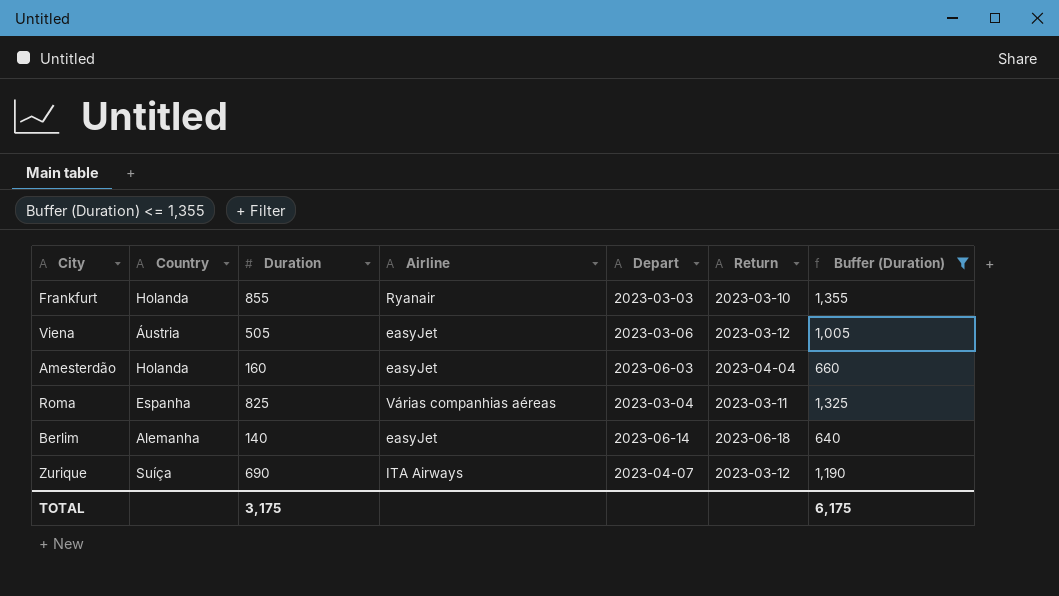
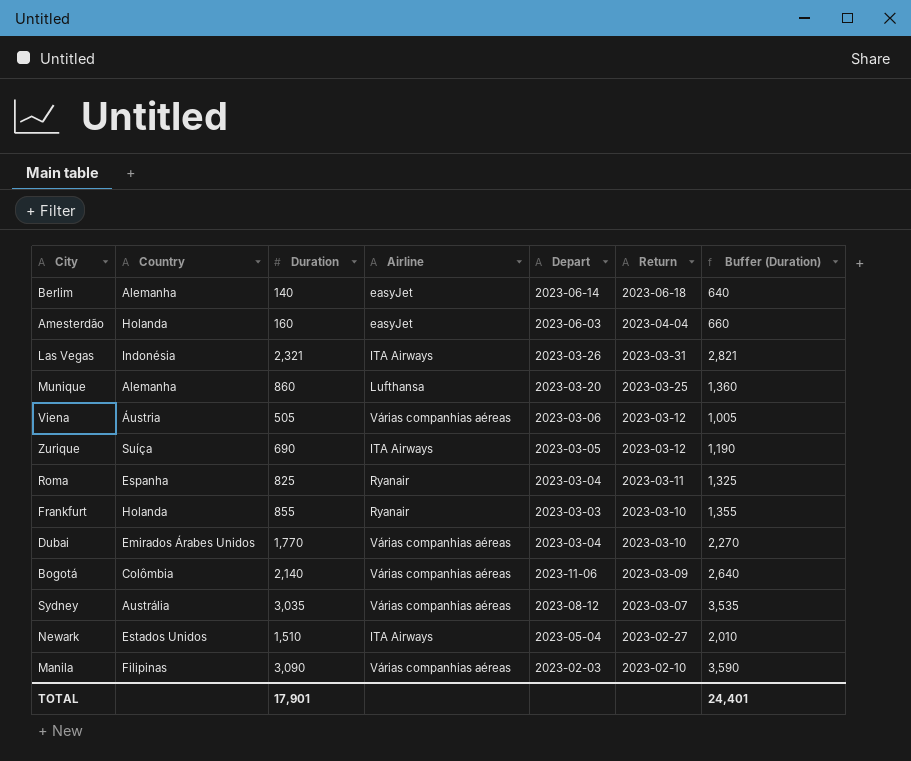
filter: Buffer (Duration) <= 1,355 -> none
row order: none -> Return descending
Viena | Airline: easyJet -> Várias companhias aéreas
Zurique | Depart: 2023-04-07 -> 2023-03-05
Roma | Airline: Várias companhias aéreas -> Ryanair
TOTAL | Duration: 3,175 -> 17,901
TOTAL | Buffer (Duration): 6,175 -> 24,401

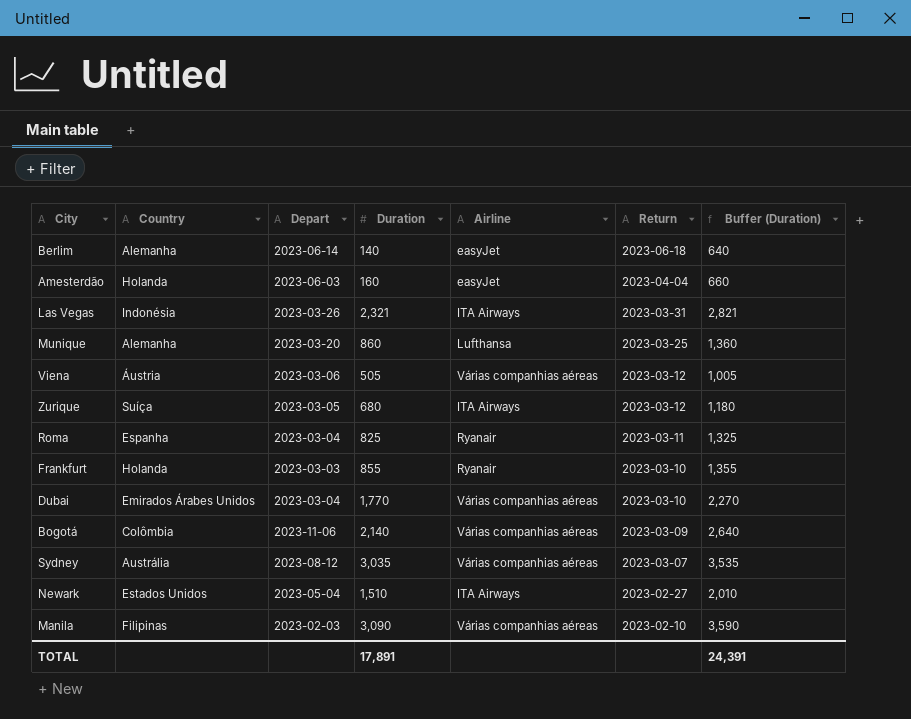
column Depart | position: 5 -> 3
Zurique | Duration: 690 -> 680
Zurique | Buffer (Duration): 1,190 -> 1,180
TOTAL | Duration: 17,901 -> 17,891
TOTAL | Buffer (Duration): 24,401 -> 24,391

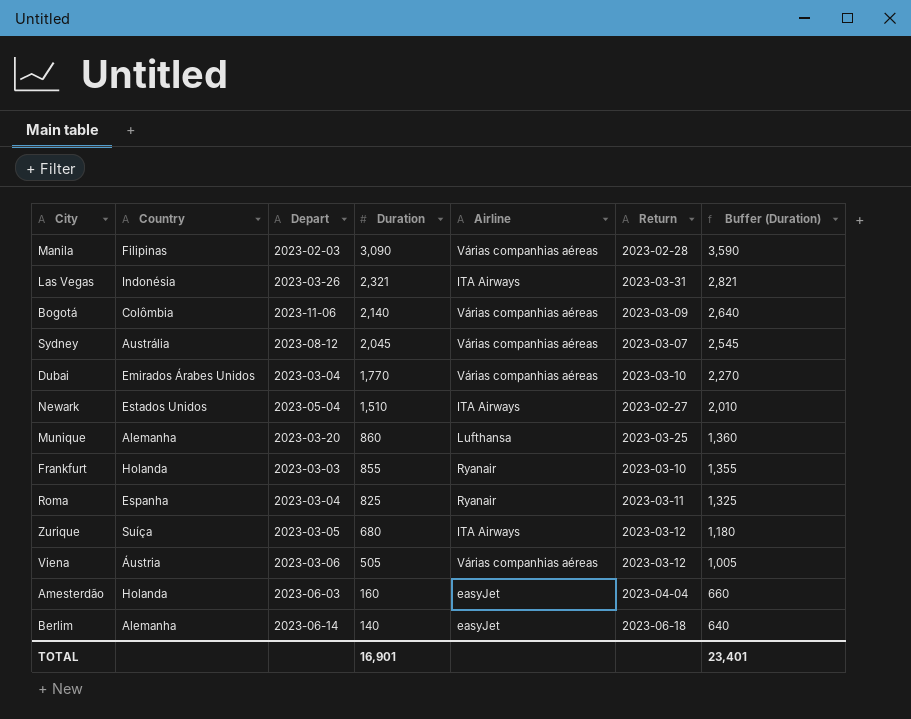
row order: Return descending -> Duration descending
Manila | Return: 2023-02-10 -> 2023-02-28
Sydney | Duration: 3,035 -> 2,045
Sydney | Buffer (Duration): 3,535 -> 2,545
TOTAL | Duration: 17,891 -> 16,901
TOTAL | Buffer (Duration): 24,391 -> 23,401

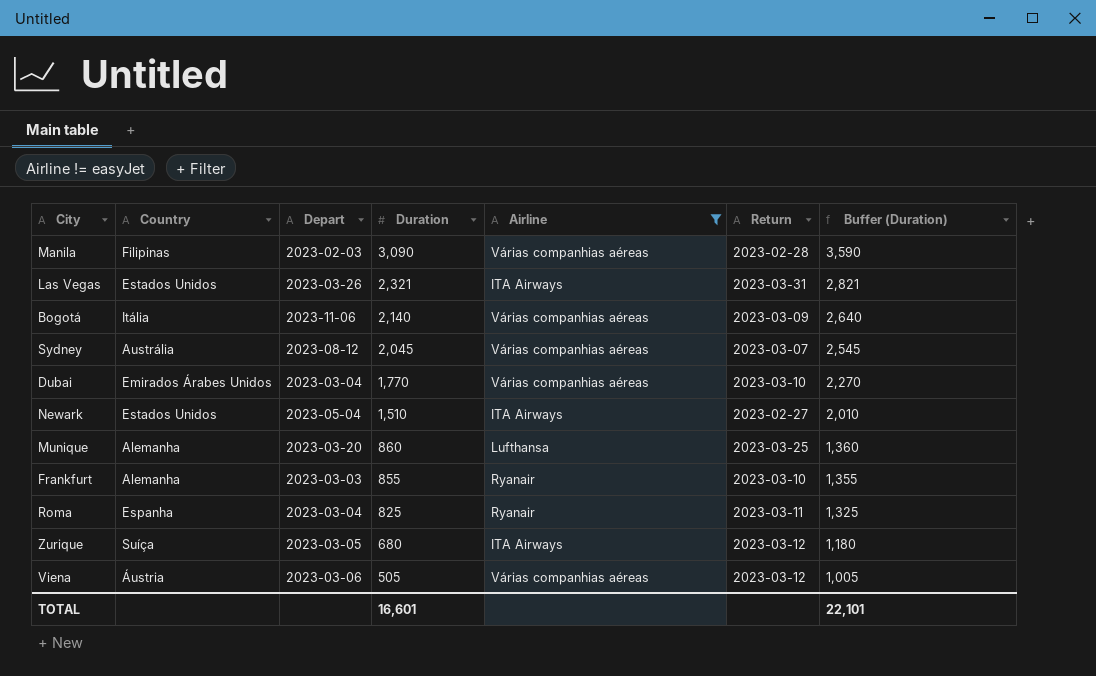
filter: none -> Airline != easyJet
Las Vegas | Country: Indonésia -> Estados Unidos
Bogotá | Country: Colômbia -> Itália
Frankfurt | Country: Holanda -> Alemanha
TOTAL | Duration: 16,901 -> 16,601
TOTAL | Buffer (Duration): 23,401 -> 22,101

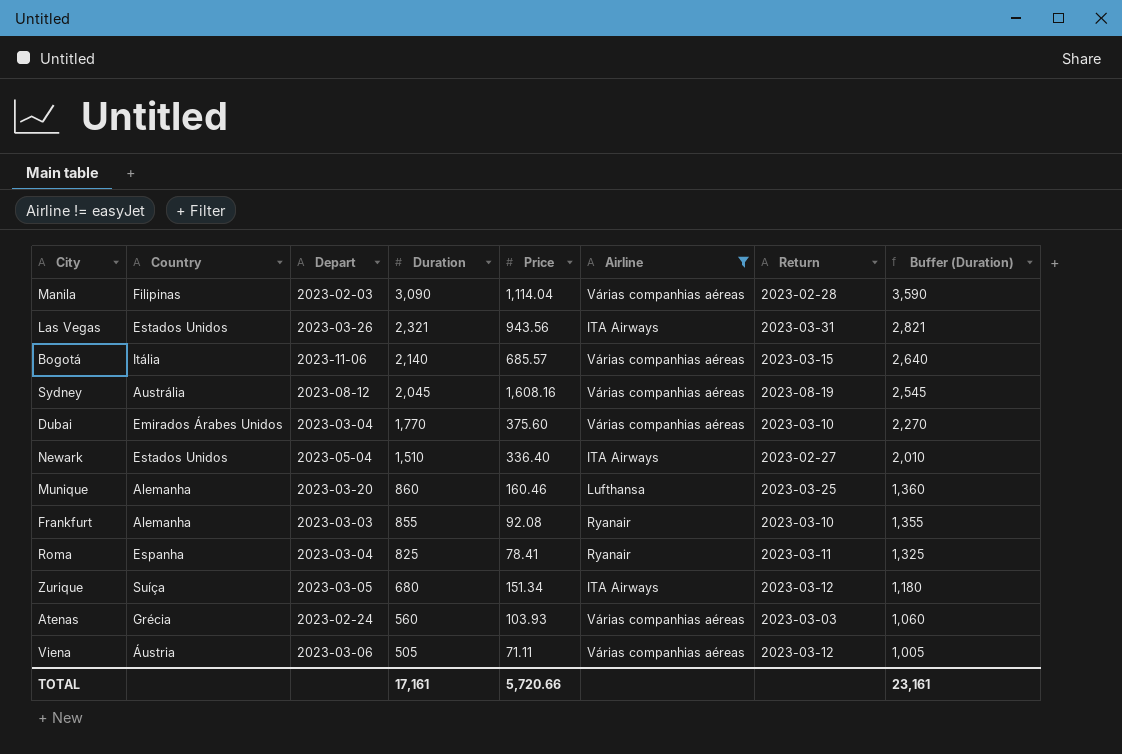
column Price | position: none -> 5
Bogotá | Return: 2023-03-09 -> 2023-03-15
Sydney | Return: 2023-03-07 -> 2023-08-19
row Atenas: none -> Grécia | 2023-02-24 | 560 | 103.93 | Várias companhias aéreas | 2023-03-03 | 1,060
TOTAL | Duration: 16,601 -> 17,161
TOTAL | Buffer (Duration): 22,101 -> 23,161

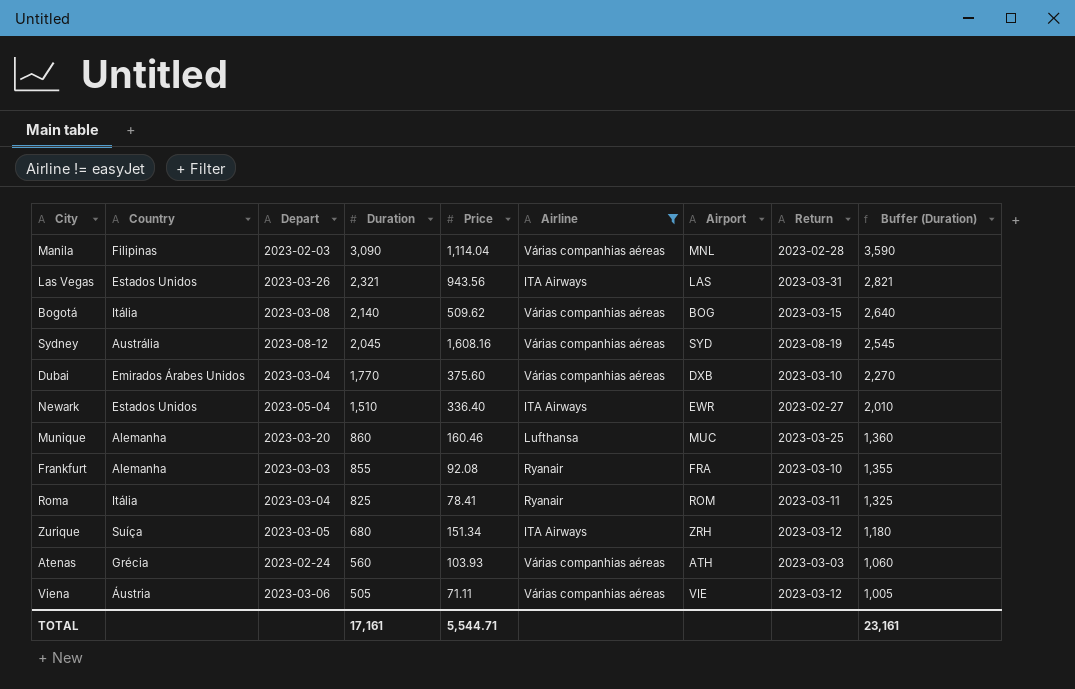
column Airport | position: none -> 7
Bogotá | Depart: 2023-11-06 -> 2023-03-08
Bogotá | Price: 685.57 -> 509.62
Roma | Country: Espanha -> Itália
TOTAL | Price: 5,720.66 -> 5,544.71

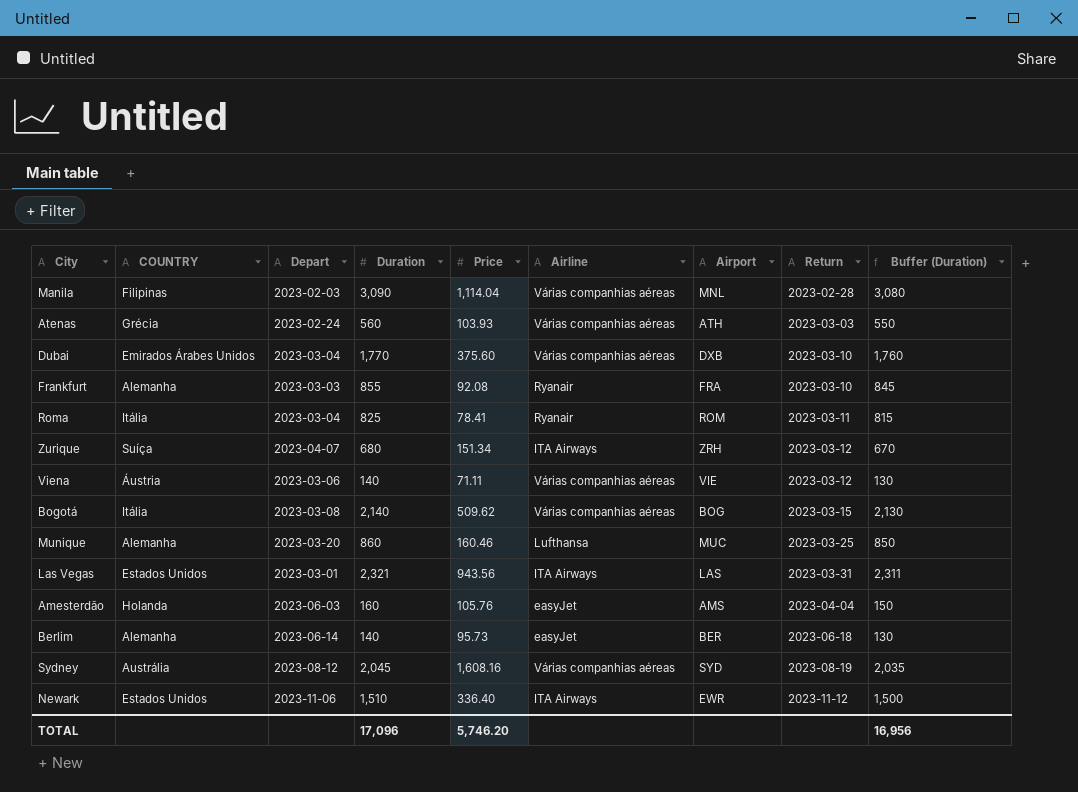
filter: Airline != easyJet -> none
row order: Duration descending -> Return ascending
column name: Country -> COUNTRY
column Buffer (Duration) | formula: [Duration] + 500 -> [Duration] - 10
Zurique | Depart: 2023-03-05 -> 2023-04-07
Viena | Duration: 505 -> 140
Las Vegas | Depart: 2023-03-26 -> 2023-03-01
Newark | Depart: 2023-05-04 -> 2023-11-06
Newark | Return: 2023-02-27 -> 2023-11-12
TOTAL | Duration: 17,161 -> 17,096
TOTAL | Price: 5,544.71 -> 5,746.20
TOTAL | Buffer (Duration): 23,161 -> 16,956

